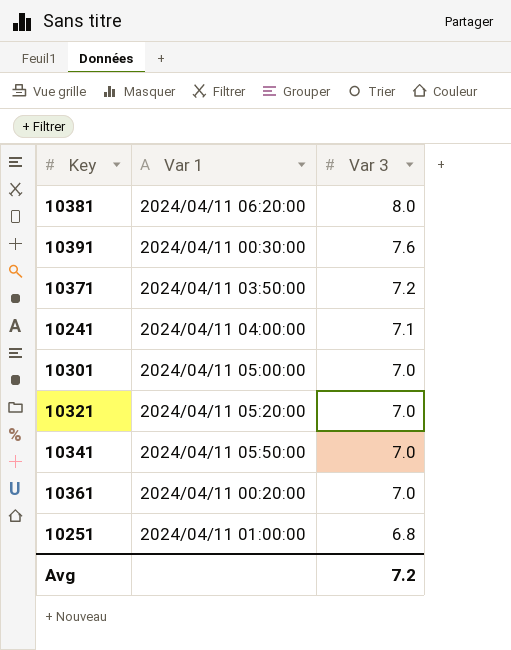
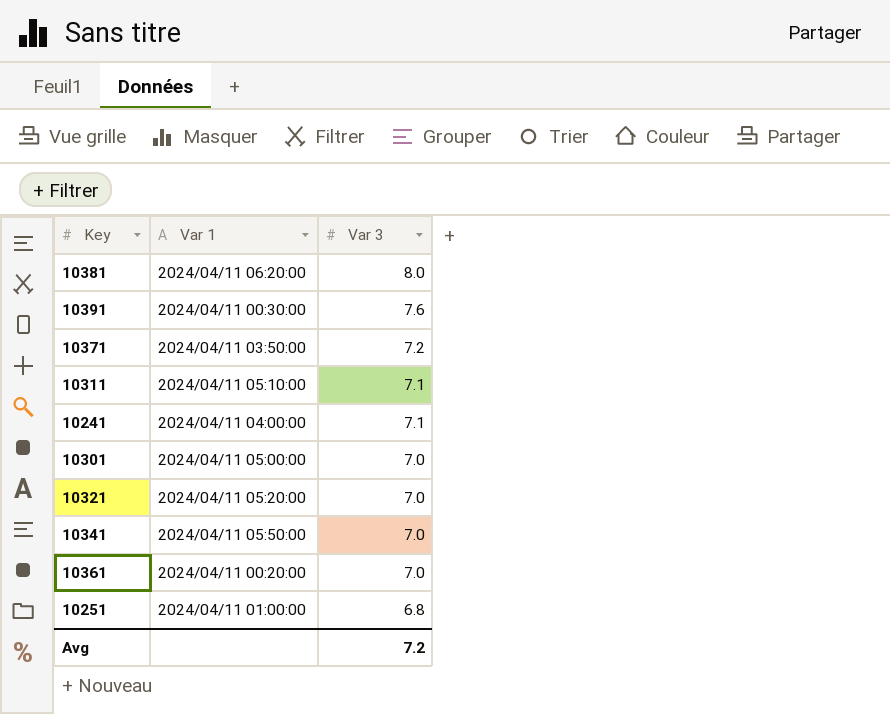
row 10311: none -> 2024/04/11 05:10:00 | 7.1

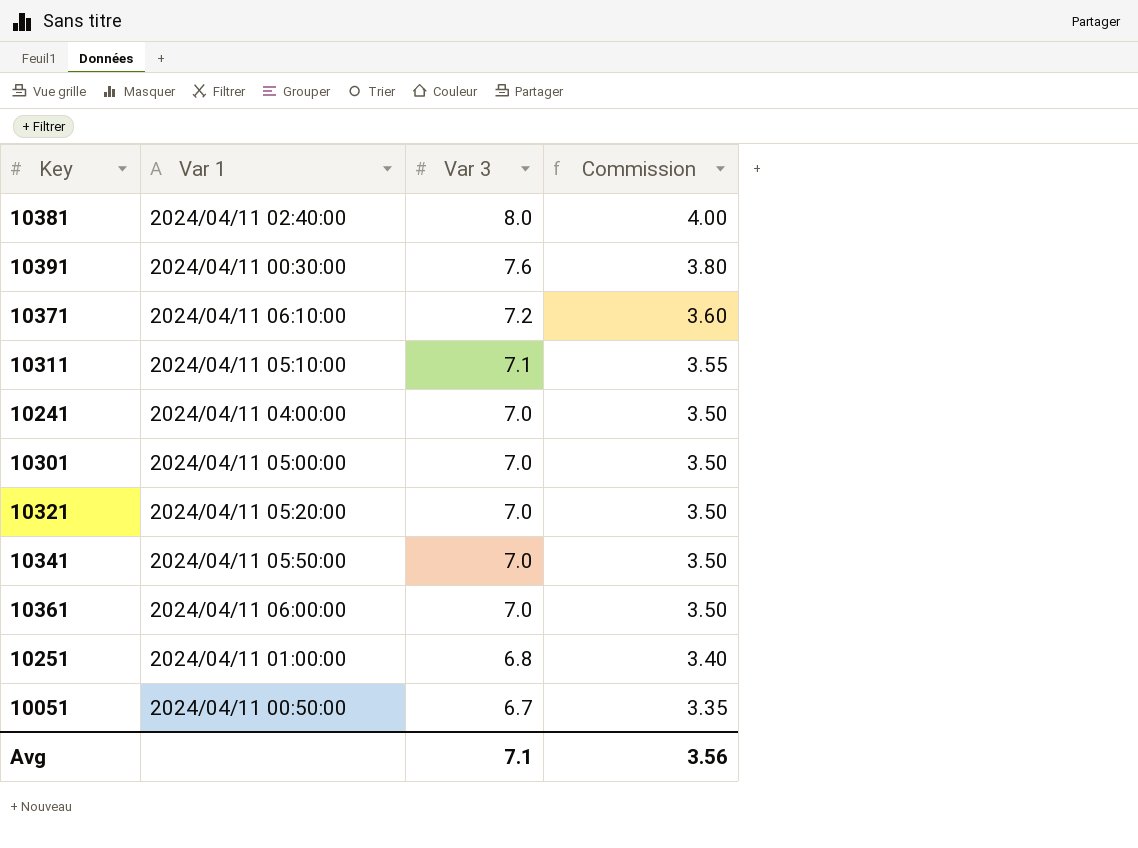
column Commission | formula: none -> [Var 3] * 0.5
10381 | Var 1: 2024/04/11 06:20:00 -> 2024/04/11 02:40:00
10371 | Var 1: 2024/04/11 03:50:00 -> 2024/04/11 06:10:00
10241 | Var 3: 7.1 -> 7.0
10361 | Var 1: 2024/04/11 00:20:00 -> 2024/04/11 06:00:00
row 10051: none -> 2024/04/11 00:50:00 | 6.7 | 3.35
Avg | Var 3: 7.2 -> 7.1

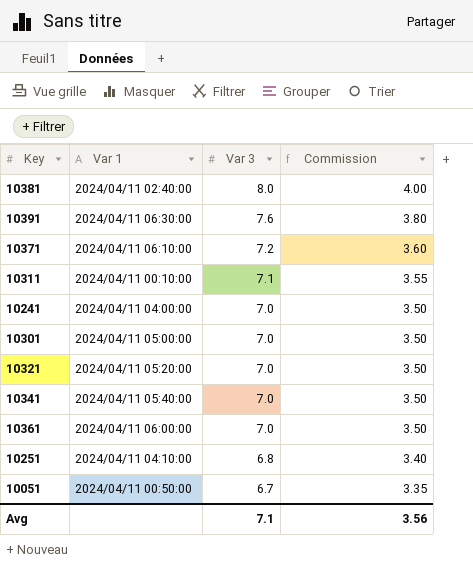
10391 | Var 1: 2024/04/11 00:30:00 -> 2024/04/11 06:30:00
10311 | Var 1: 2024/04/11 05:10:00 -> 2024/04/11 00:10:00
10341 | Var 1: 2024/04/11 05:50:00 -> 2024/04/11 05:40:00
10251 | Var 1: 2024/04/11 01:00:00 -> 2024/04/11 04:10:00

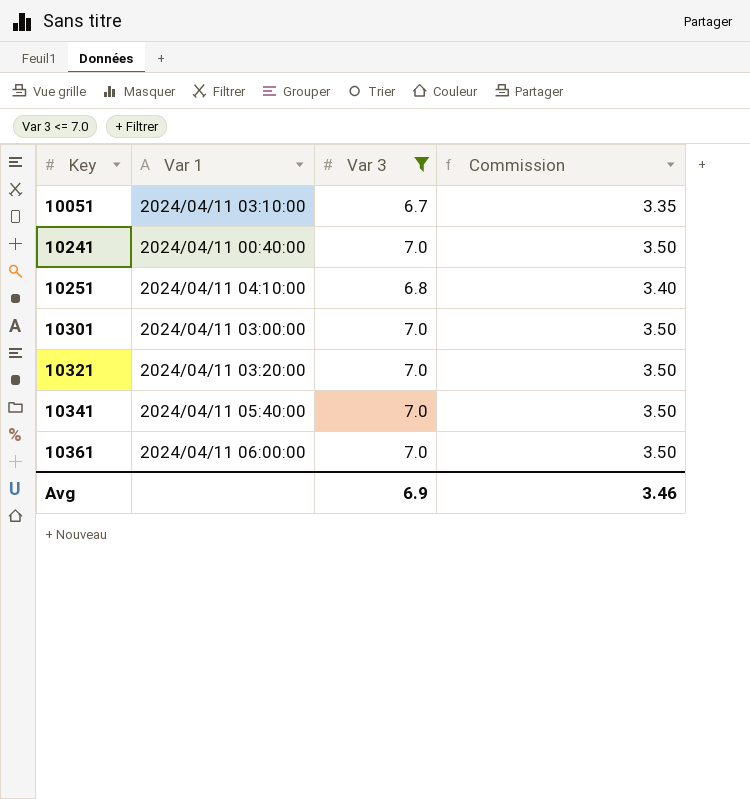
filter: none -> Var 3 <= 7.0
row order: Var 3 descending -> Key ascending
10051 | Var 1: 2024/04/11 00:50:00 -> 2024/04/11 03:10:00
10241 | Var 1: 2024/04/11 04:00:00 -> 2024/04/11 00:40:00
10301 | Var 1: 2024/04/11 05:00:00 -> 2024/04/11 03:00:00
10321 | Var 1: 2024/04/11 05:20:00 -> 2024/04/11 03:20:00
Avg | Var 3: 7.1 -> 6.9
Avg | Commission: 3.56 -> 3.46

